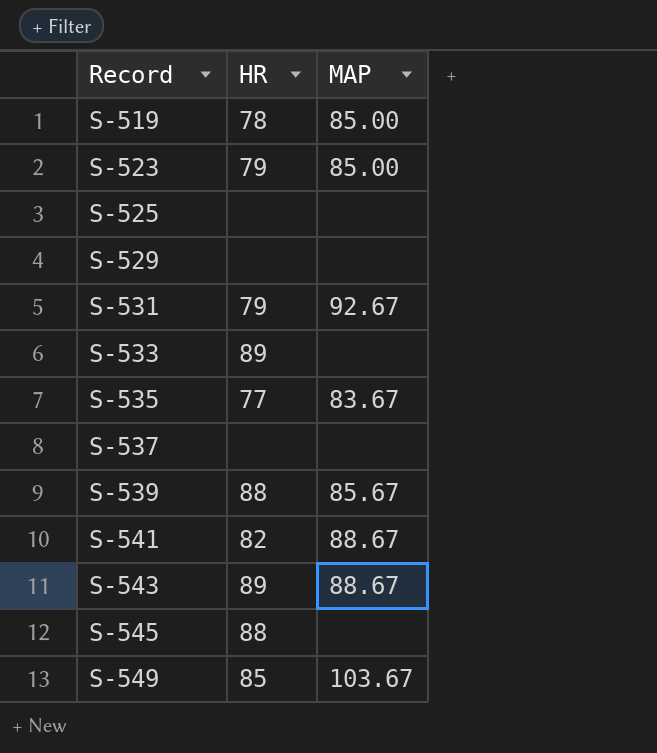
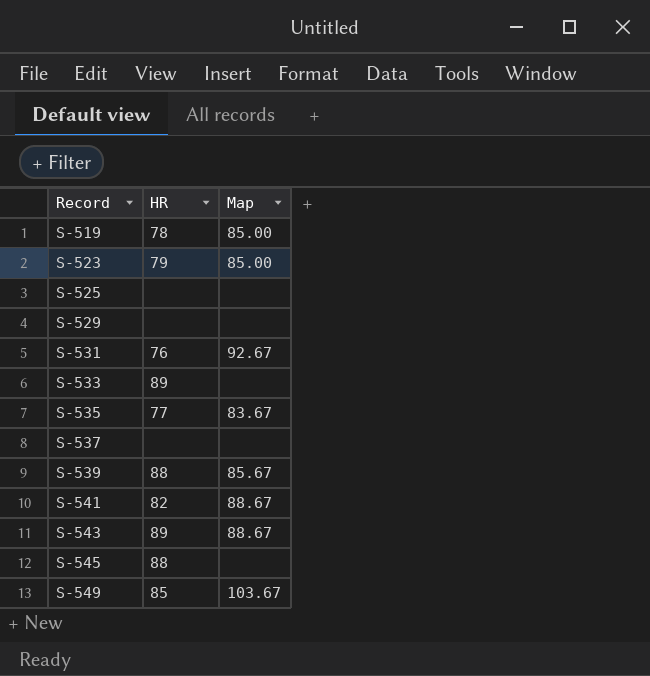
column name: MAP -> Map
S-531 | HR: 79 -> 76

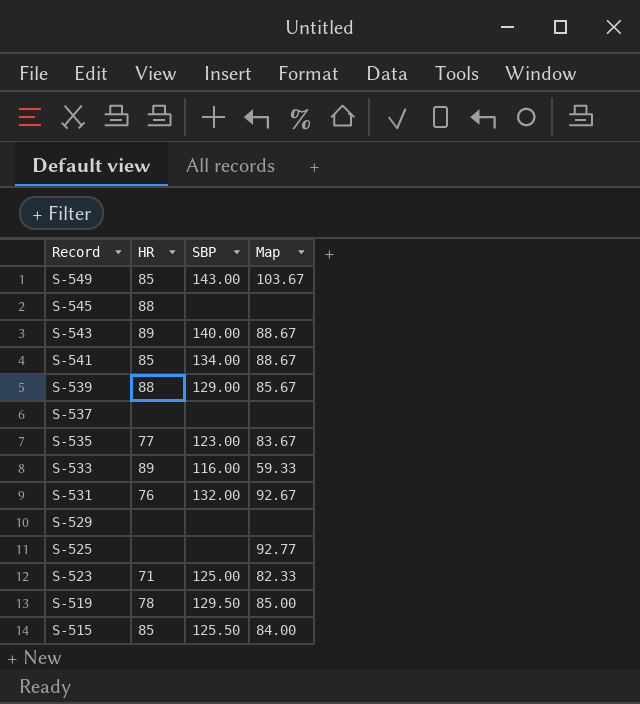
row order: Record ascending -> Record descending
column SBP | position: none -> 3
S-541 | HR: 82 -> 85
S-533 | Map: none -> 59.33
S-525 | Map: none -> 92.77
S-523 | HR: 79 -> 71
S-523 | Map: 85.00 -> 82.33
row S-515: none -> 85 | 125.50 | 84.00

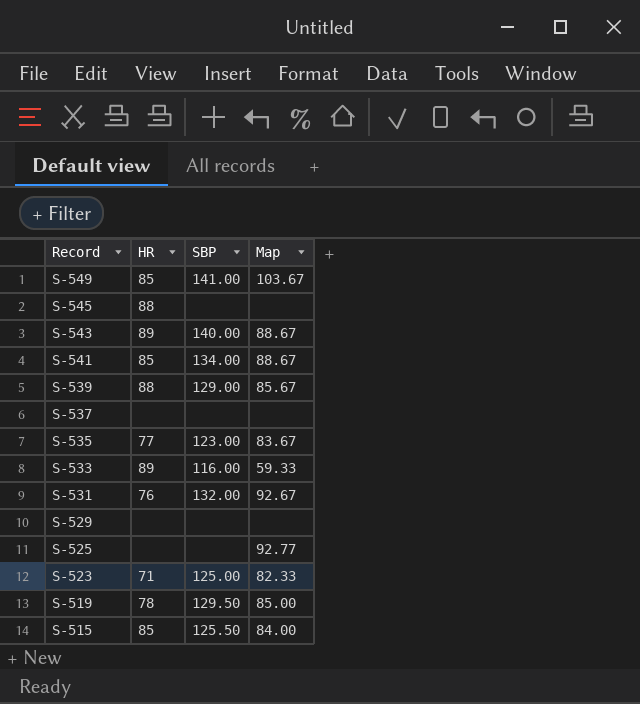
S-549 | SBP: 143.00 -> 141.00

